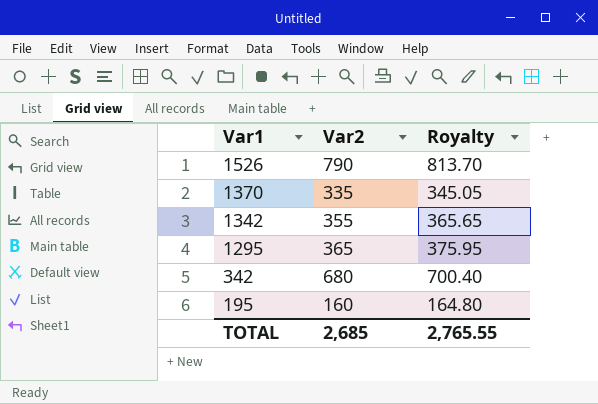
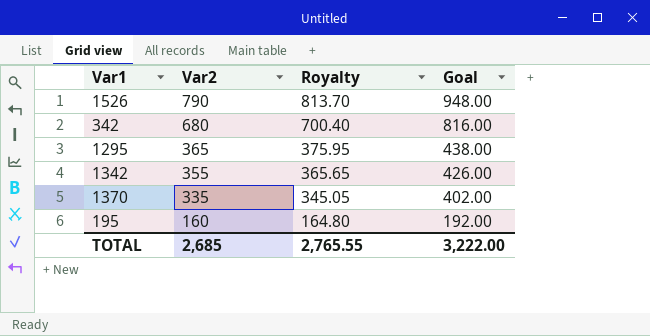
row order: Var1 descending -> Var2 descending
column Goal | formula: none -> [Var2] * 1.2

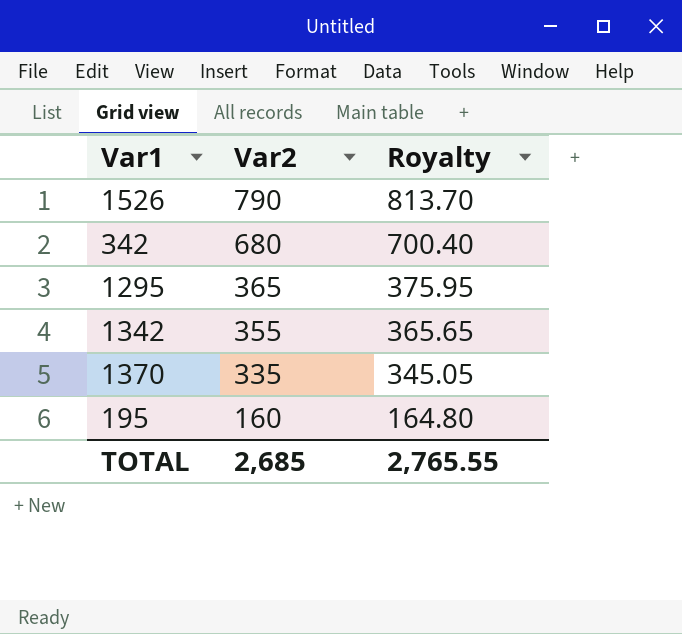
column Goal | formula: [Var2] * 1.2 -> none

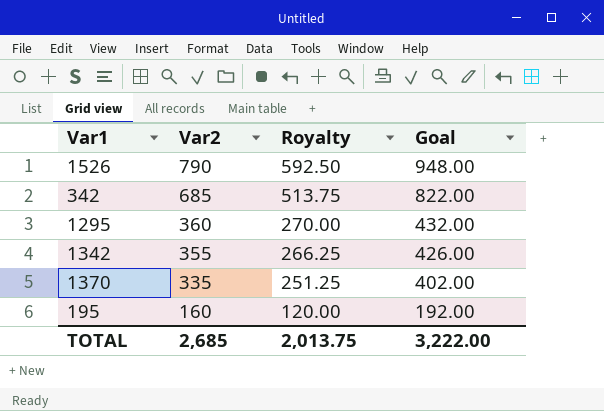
column Royalty | formula: [Var2] * 1.03 -> [Var2] * 0.75
column Goal | formula: none -> [Var2] * 1.2
342 | Var2: 680 -> 685
1295 | Var2: 365 -> 360
TOTAL | Royalty: 2,765.55 -> 2,013.75

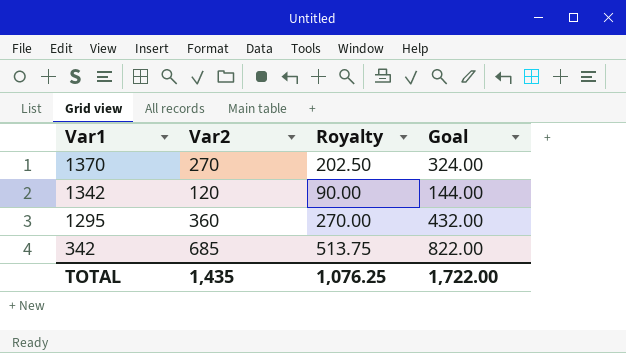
row order: Var2 descending -> Var1 descending
row 1526: 790 | 592.50 | 948.00 -> none
row 195: 160 | 120.00 | 192.00 -> none
1370 | Var2: 335 -> 270
1370 | Royalty: 251.25 -> 202.50
1370 | Goal: 402.00 -> 324.00
1342 | Var2: 355 -> 120
1342 | Royalty: 266.25 -> 90.00
1342 | Goal: 426.00 -> 144.00
TOTAL | Var2: 2,685 -> 1,435
TOTAL | Royalty: 2,013.75 -> 1,076.25
TOTAL | Goal: 3,222.00 -> 1,722.00

